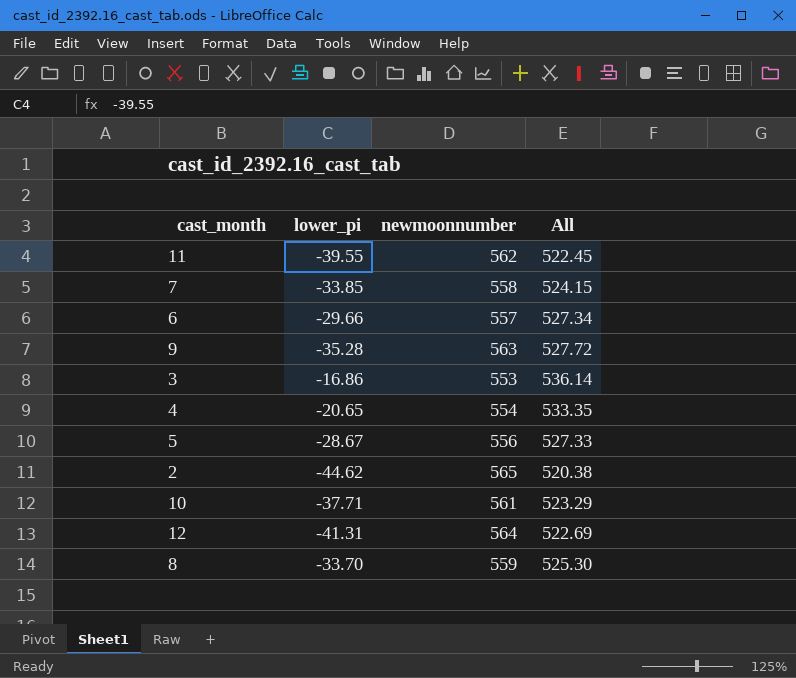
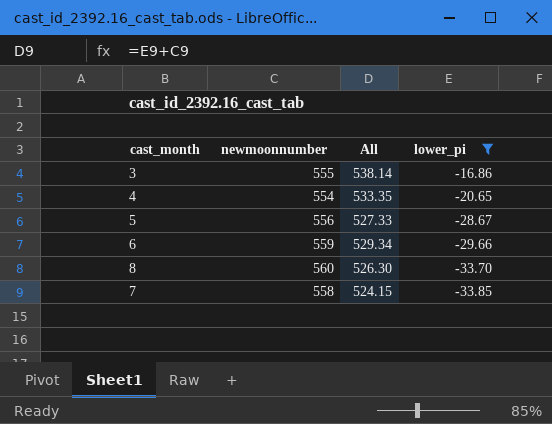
filter: none -> lower_pi >= -33.85
row order: none -> lower_pi descending
column lower_pi | position: 2 -> 4
3 | newmoonnumber: 553 -> 555
3 | All: 536.14 -> 538.14
6 | newmoonnumber: 557 -> 559
6 | All: 527.34 -> 529.34
8 | newmoonnumber: 559 -> 560
8 | All: 525.30 -> 526.30

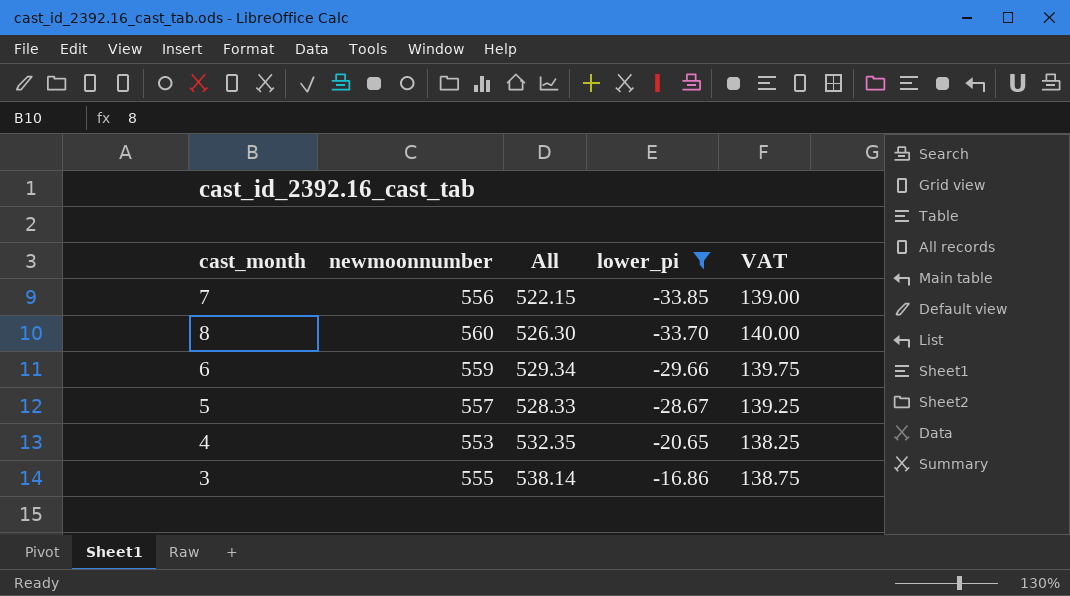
row order: lower_pi descending -> lower_pi ascending
column VAT | formula: none -> [newmoonnumber] * 0.25
7 | newmoonnumber: 558 -> 556
7 | All: 524.15 -> 522.15
5 | newmoonnumber: 556 -> 557
5 | All: 527.33 -> 528.33
4 | newmoonnumber: 554 -> 553
4 | All: 533.35 -> 532.35

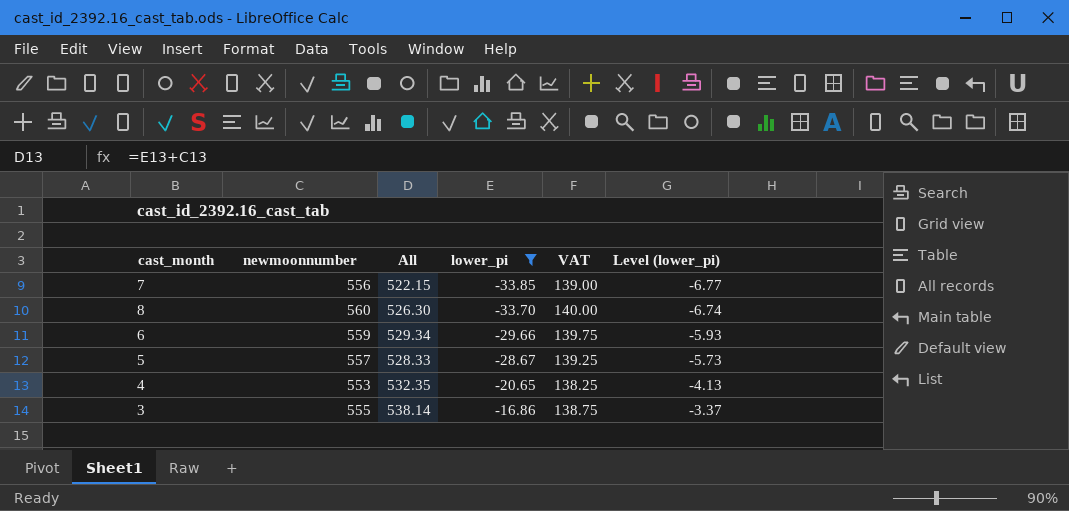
column Level (lower_pi) | formula: none -> [lower_pi] * 0.2

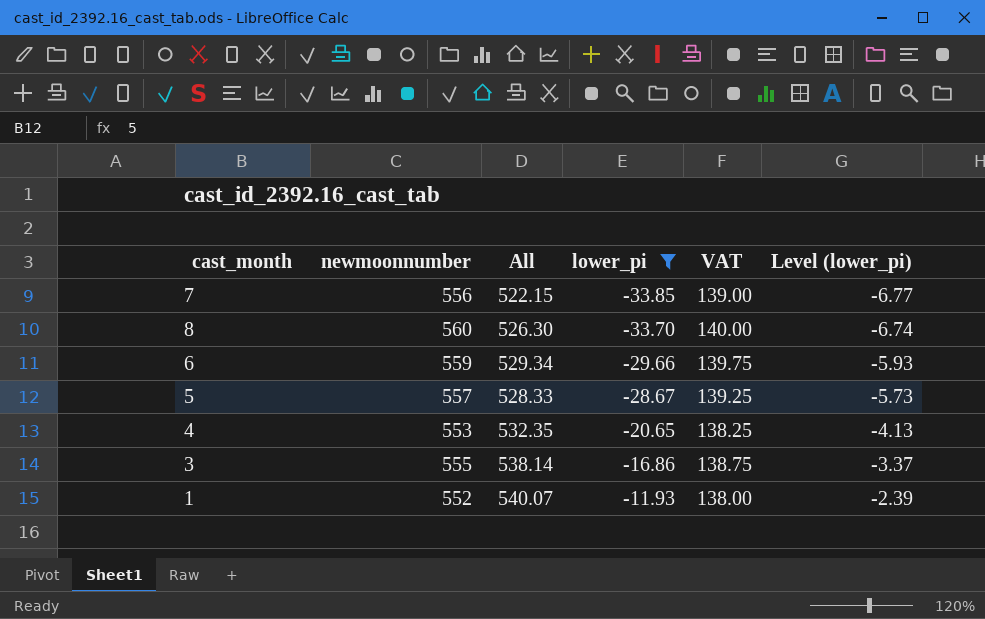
row 1: none -> 552 | 540.07 | -11.93 | 138.00 | -2.39

